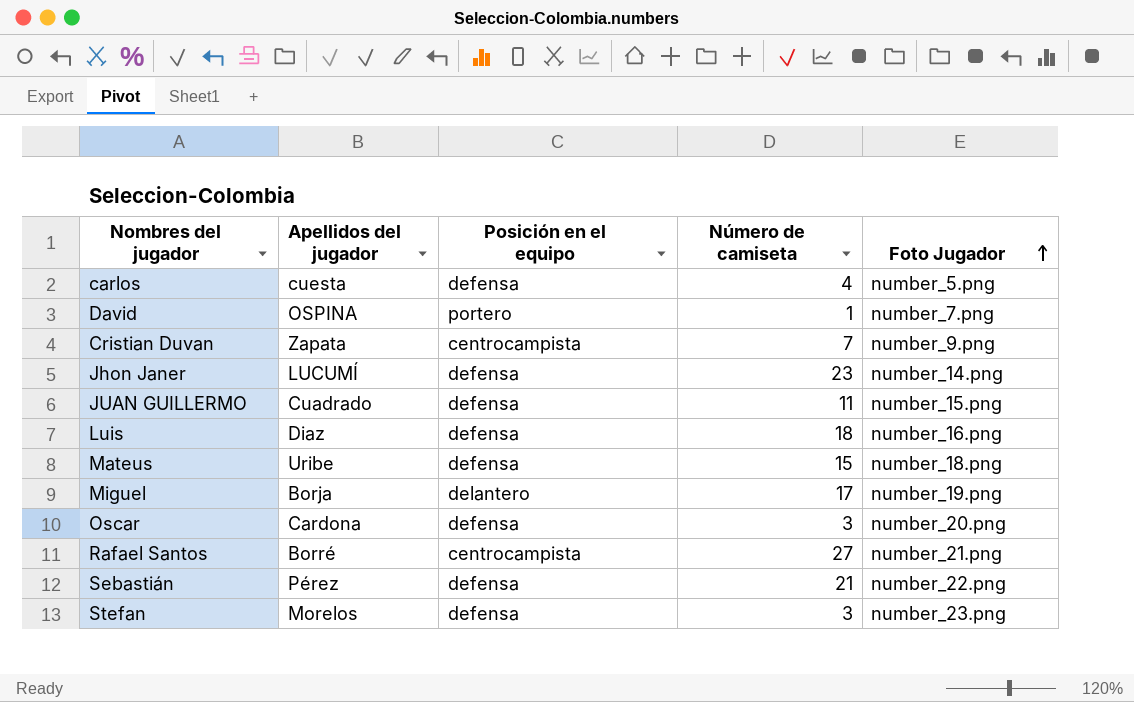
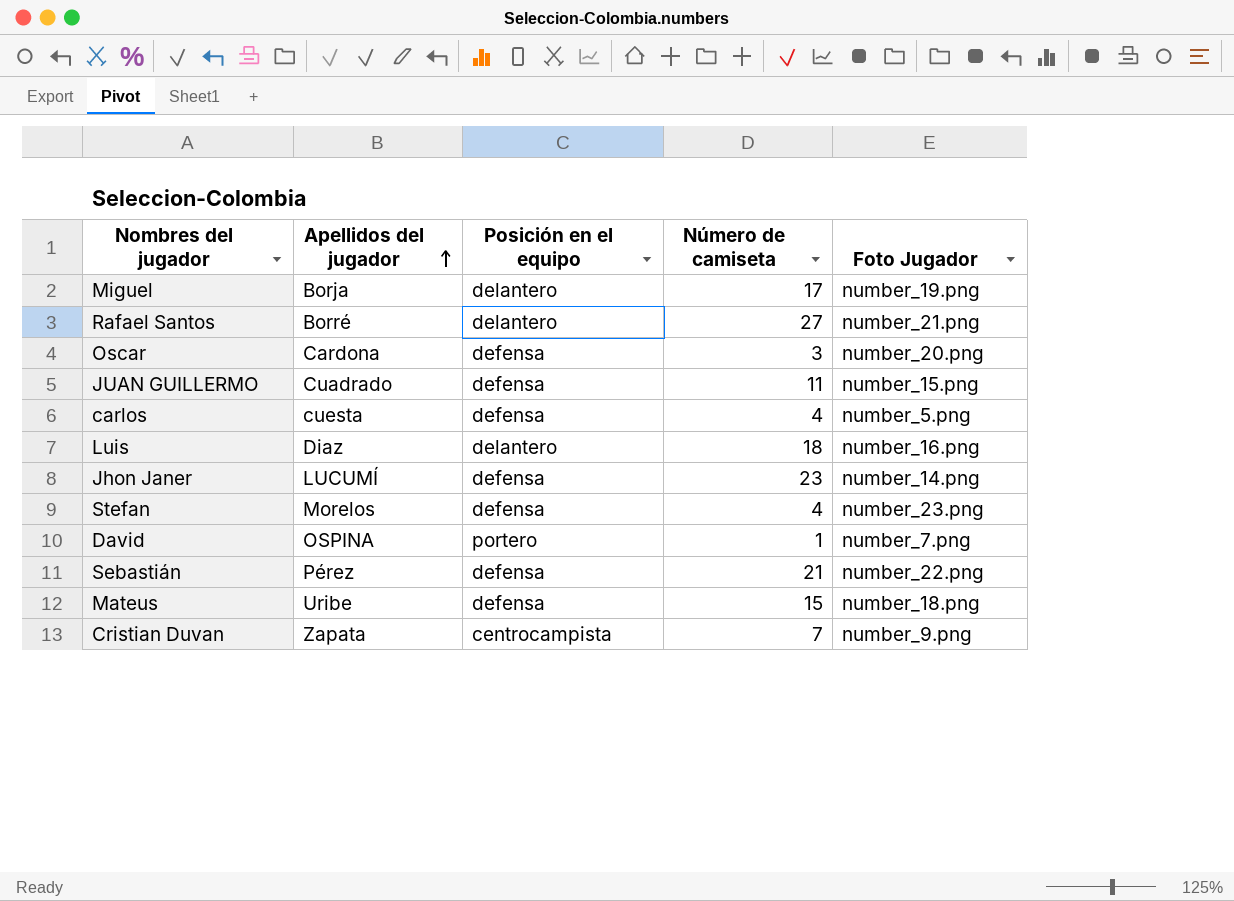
row order: Foto Jugador ascending -> Apellidos del jugador ascending
Rafael Santos | Posición en el equipo: centrocampista -> delantero
Luis | Posición en el equipo: defensa -> delantero
Stefan | Número de camiseta: 3 -> 4

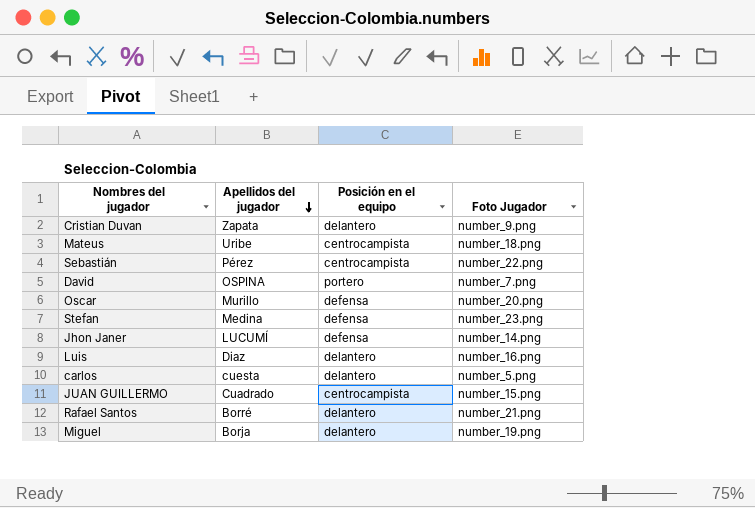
row order: Apellidos del jugador ascending -> Apellidos del jugador descending
column Número de camiseta | position: 4 -> none
Cristian Duvan | Posición en el equipo: centrocampista -> delantero
Mateus | Posición en el equipo: defensa -> centrocampista
Sebastián | Posición en el equipo: defensa -> centrocampista
Oscar | Apellidos del jugador: Cardona -> Murillo
Stefan | Apellidos del jugador: Morelos -> Medina
carlos | Posición en el equipo: defensa -> delantero
JUAN GUILLERMO | Posición en el equipo: defensa -> centrocampista

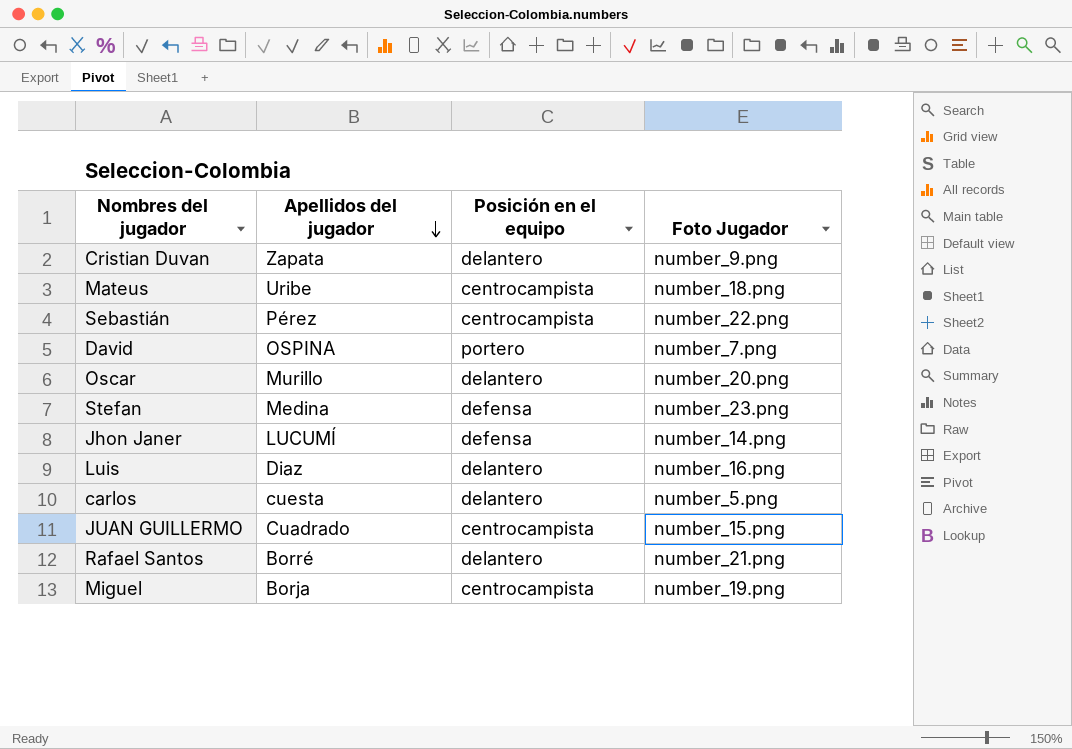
Oscar | Posición en el equipo: defensa -> delantero
Miguel | Posición en el equipo: delantero -> centrocampista

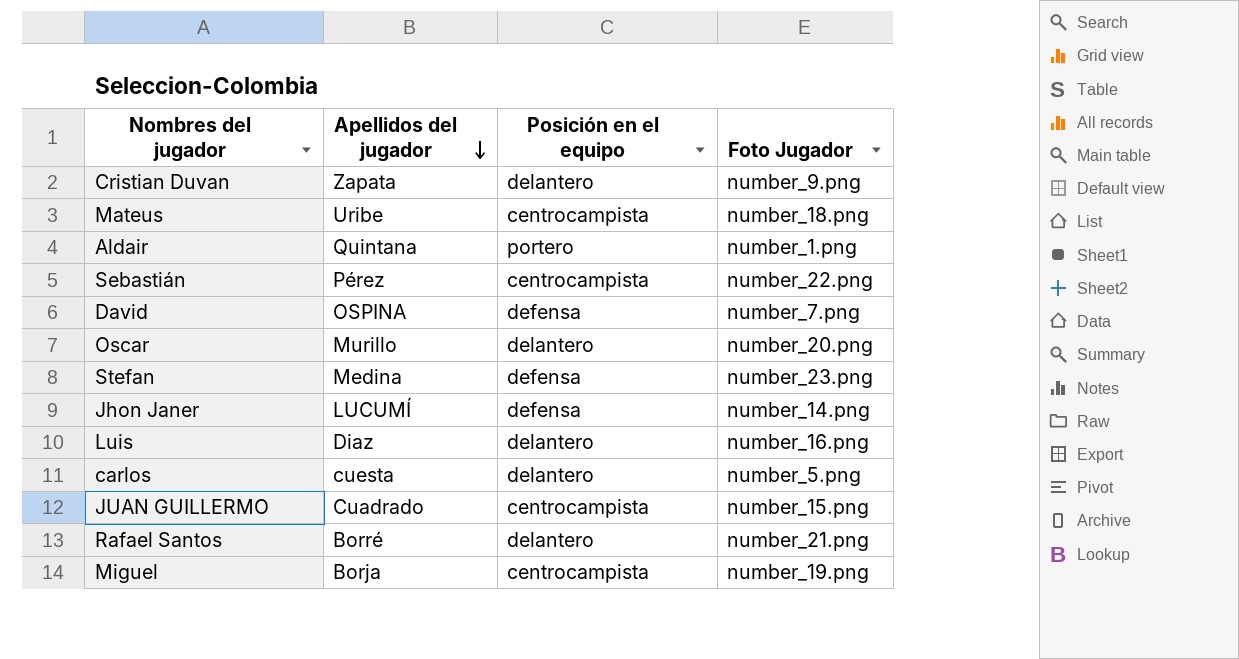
row Aldair: none -> Quintana | portero | number_1.png
David | Posición en el equipo: portero -> defensa

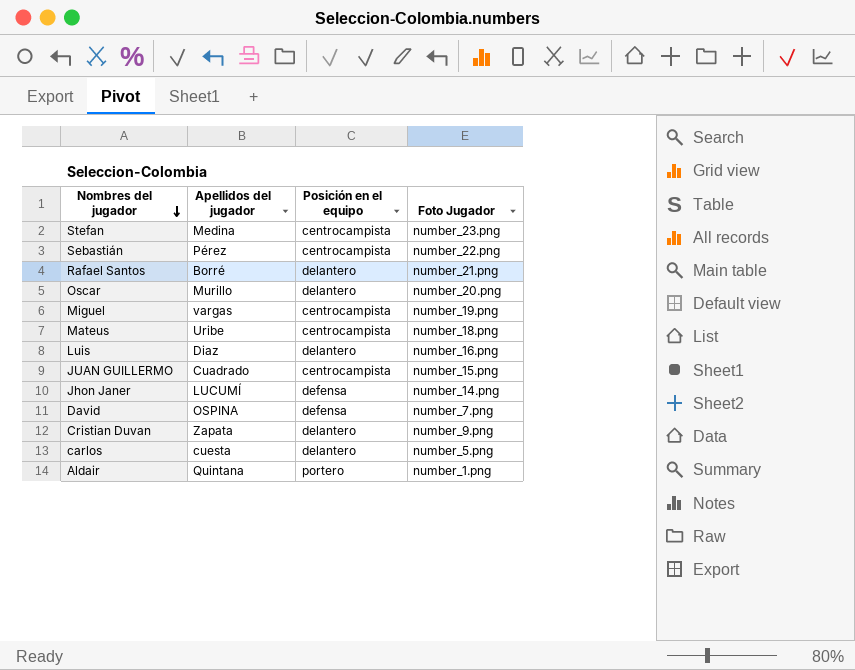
row order: Apellidos del jugador descending -> Nombres del jugador descending
Stefan | Posición en el equipo: defensa -> centrocampista
Miguel | Apellidos del jugador: Borja -> vargas

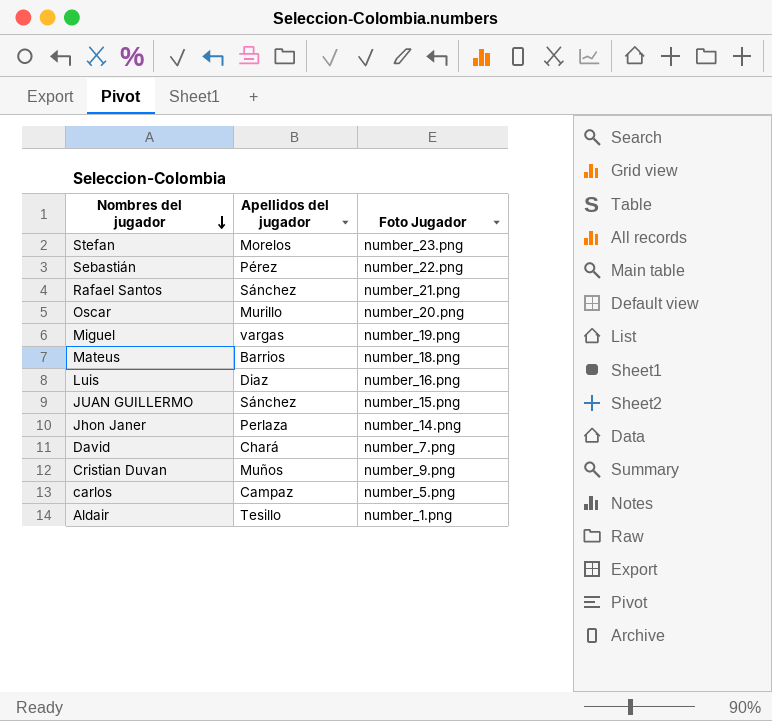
column Posición en el equipo | position: 3 -> none
Stefan | Apellidos del jugador: Medina -> Morelos
Rafael Santos | Apellidos del jugador: Borré -> Sánchez
Mateus | Apellidos del jugador: Uribe -> Barrios
JUAN GUILLERMO | Apellidos del jugador: Cuadrado -> Sánchez
Jhon Janer | Apellidos del jugador: LUCUMÍ -> Perlaza
David | Apellidos del jugador: OSPINA -> Chará
Cristian Duvan | Apellidos del jugador: Zapata -> Muños
carlos | Apellidos del jugador: cuesta -> Campaz
Aldair | Apellidos del jugador: Quintana -> Tesillo

